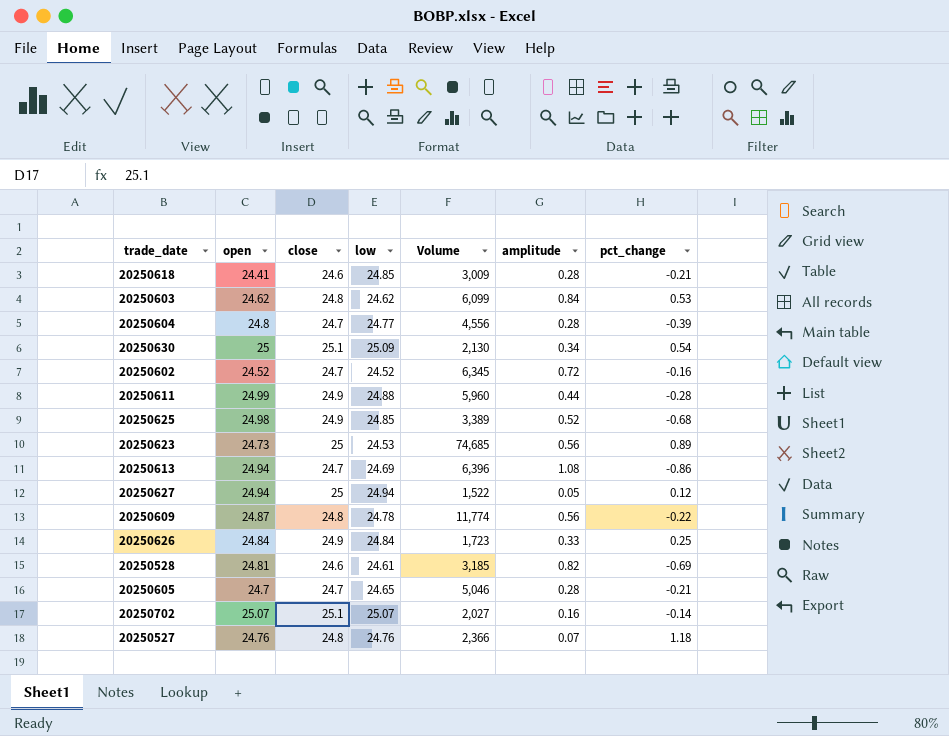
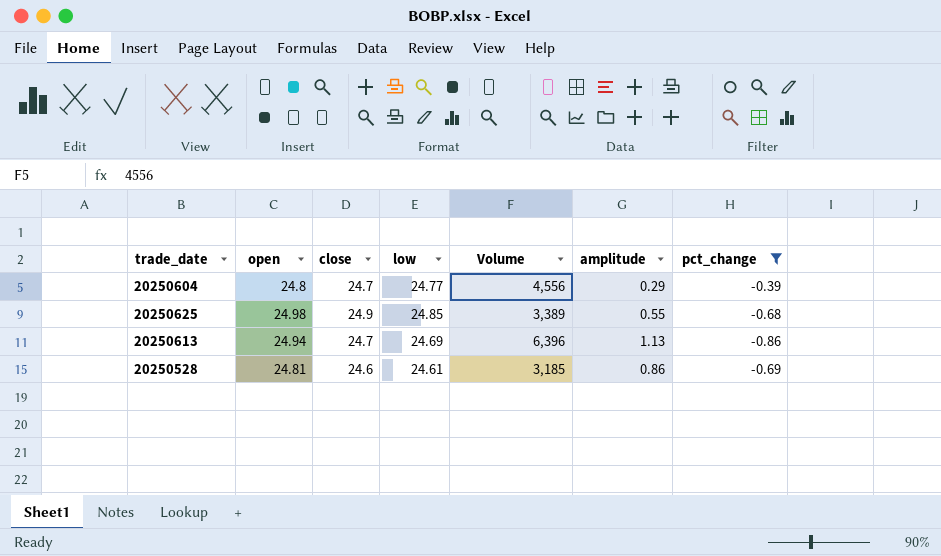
filter: none -> pct_change <= -0.39
20250604 | amplitude: 0.28 -> 0.29
20250625 | amplitude: 0.52 -> 0.55
20250613 | amplitude: 1.08 -> 1.13
20250528 | amplitude: 0.82 -> 0.86

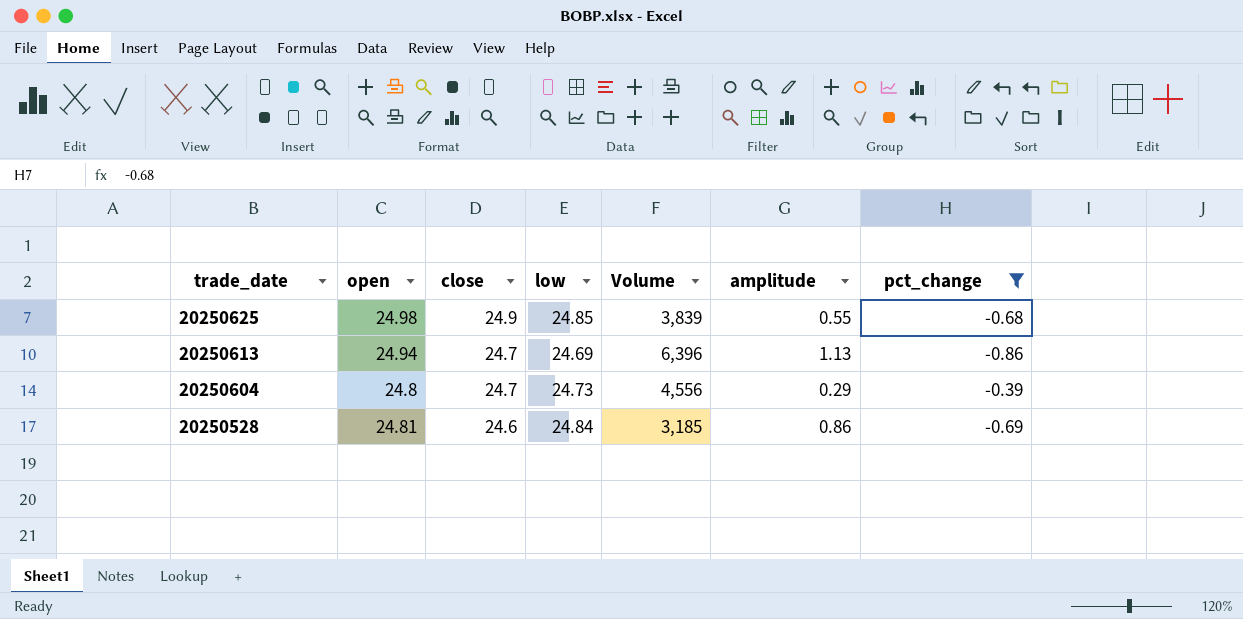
row order: none -> trade_date descending
20250625 | Volume: 3,389 -> 3,839
20250604 | low: 24.77 -> 24.73
20250528 | low: 24.61 -> 24.84

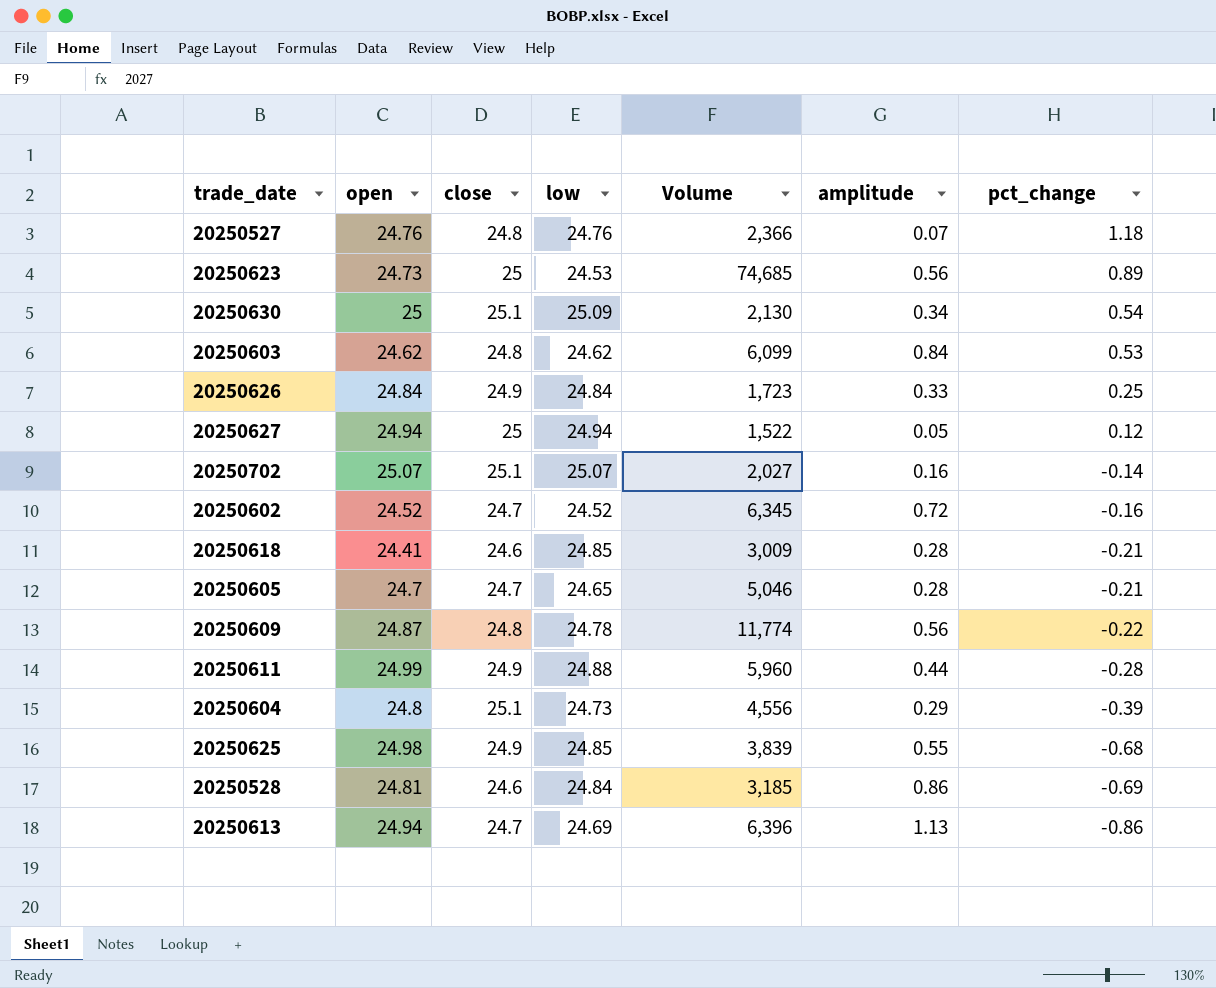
filter: pct_change <= -0.39 -> none
row order: trade_date descending -> pct_change descending
20250604 | close: 24.7 -> 25.1

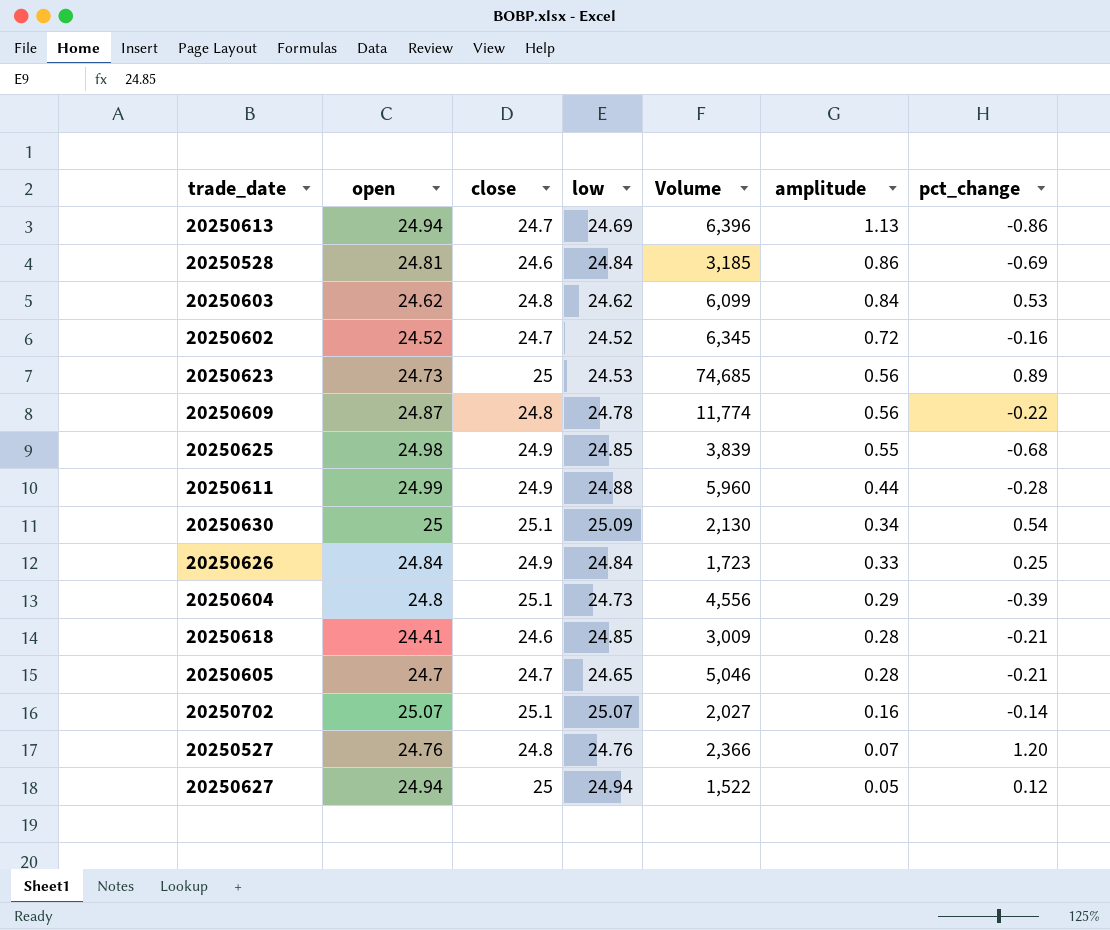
row order: pct_change descending -> amplitude descending
20250527 | pct_change: 1.18 -> 1.20

